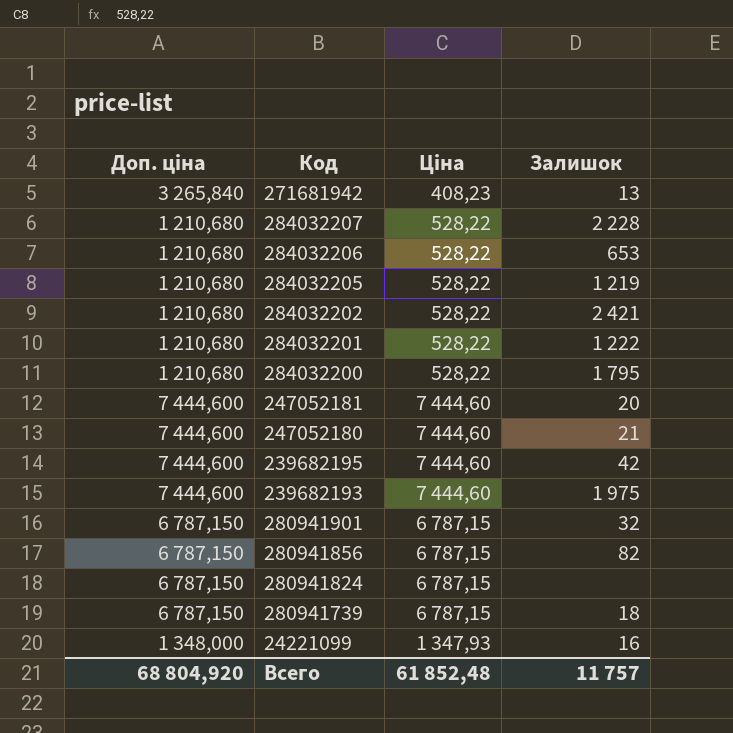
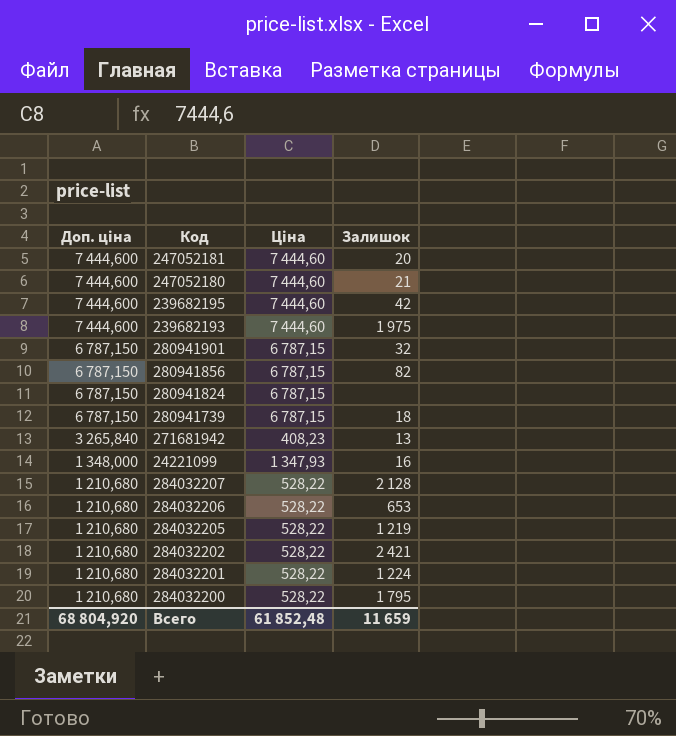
row order: none -> Доп. ціна descending
284032207 | Залишок: 2 228 -> 2 128
284032201 | Залишок: 1 222 -> 1 224
Всего | Залишок: 11 757 -> 11 659

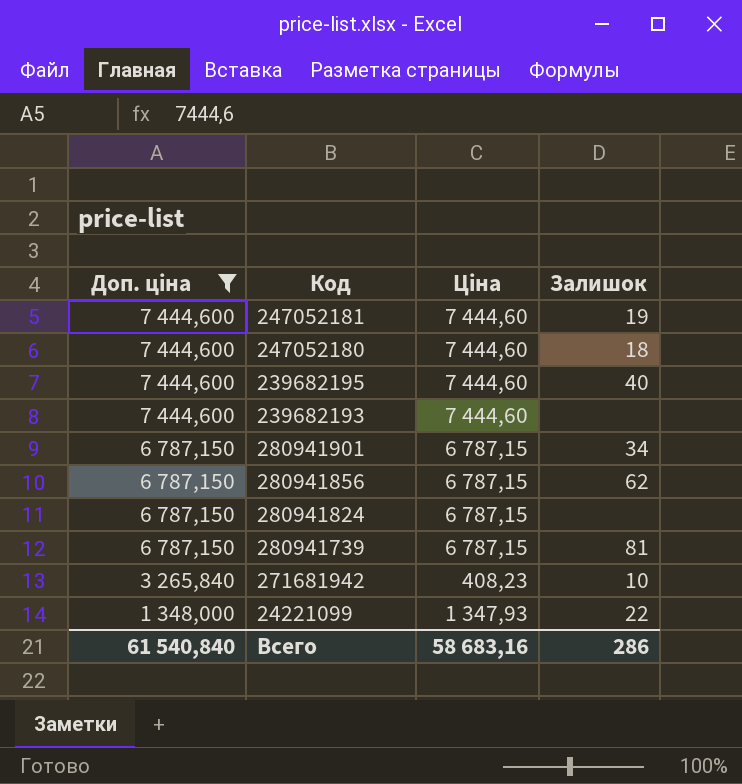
filter: none -> Доп. ціна != 1 210,680
247052181 | Залишок: 20 -> 19
247052180 | Залишок: 21 -> 18
239682195 | Залишок: 42 -> 40
239682193 | Залишок: 1 975 -> none
280941901 | Залишок: 32 -> 34
280941856 | Залишок: 82 -> 62
280941739 | Залишок: 18 -> 81
271681942 | Залишок: 13 -> 10
24221099 | Залишок: 16 -> 22
Всего | Доп. ціна: 68 804,920 -> 61 540,840
Всего | Ціна: 61 852,48 -> 58 683,16
Всего | Залишок: 11 659 -> 286

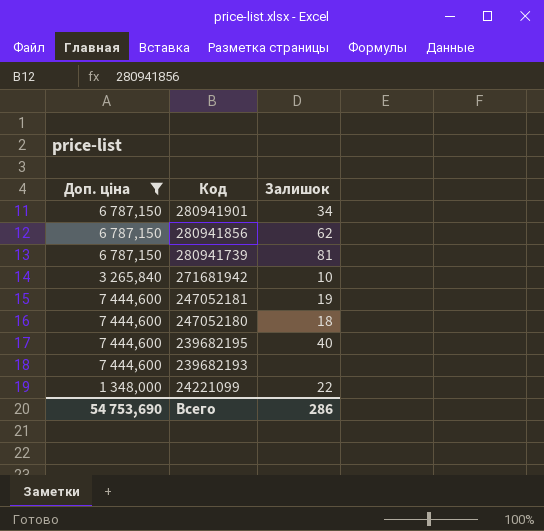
row order: Доп. ціна descending -> Код descending
column Ціна | position: 3 -> none
row 280941824: 6 787,150 | 6 787,15 | none -> none
Всего | Доп. ціна: 61 540,840 -> 54 753,690

